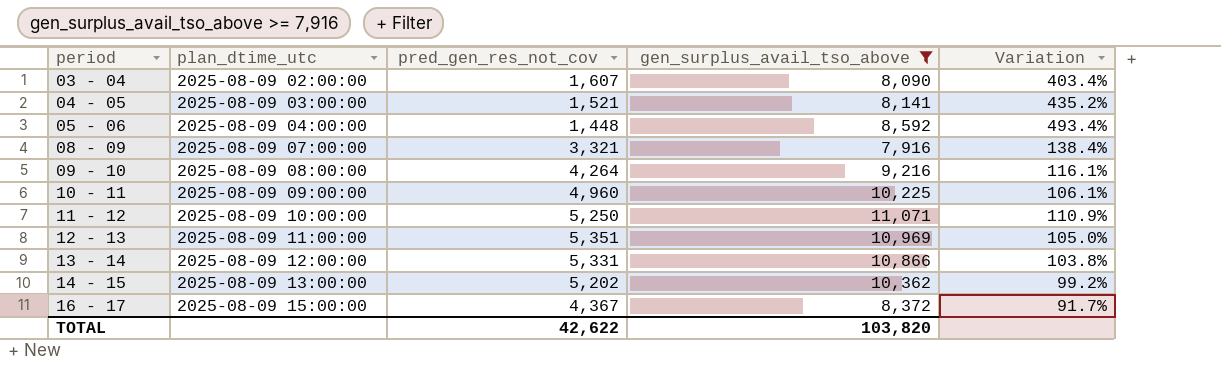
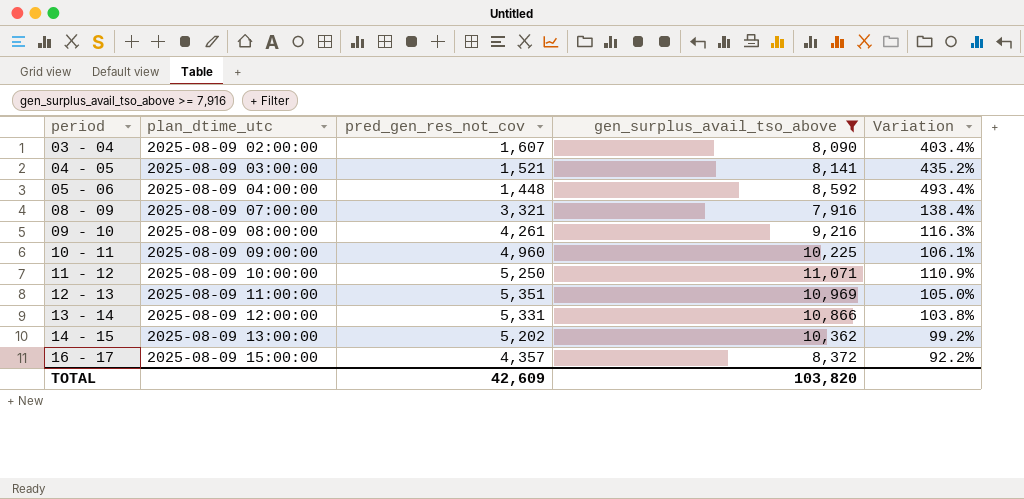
09 - 10 | pred_gen_res_not_cov: 4,264 -> 4,261
09 - 10 | Variation: 116.1% -> 116.3%
16 - 17 | pred_gen_res_not_cov: 4,367 -> 4,357
16 - 17 | Variation: 91.7% -> 92.2%
TOTAL | pred_gen_res_not_cov: 42,622 -> 42,609

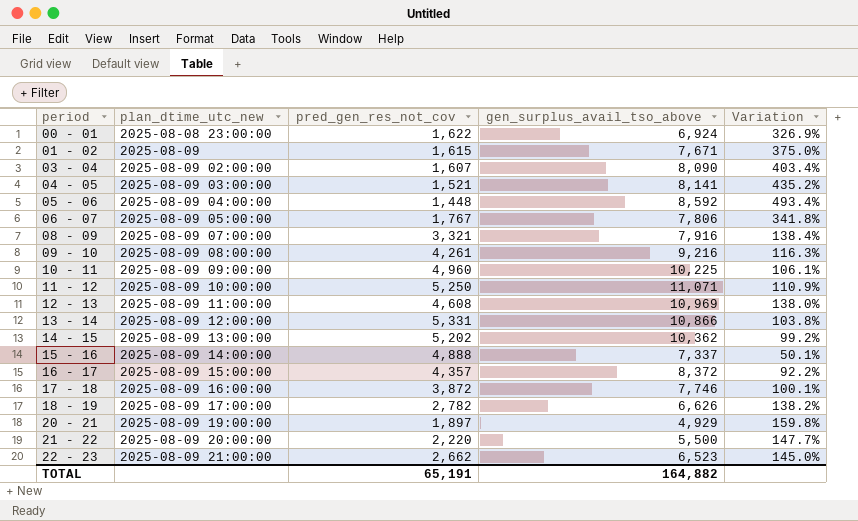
filter: gen_surplus_avail_tso_above >= 7,916 -> none
column name: plan_dtime_utc -> plan_dtime_utc_new
12 - 13 | pred_gen_res_not_cov: 5,351 -> 4,608
12 - 13 | Variation: 105.0% -> 138.0%
TOTAL | pred_gen_res_not_cov: 42,609 -> 65,191
TOTAL | gen_surplus_avail_tso_above: 103,820 -> 164,882

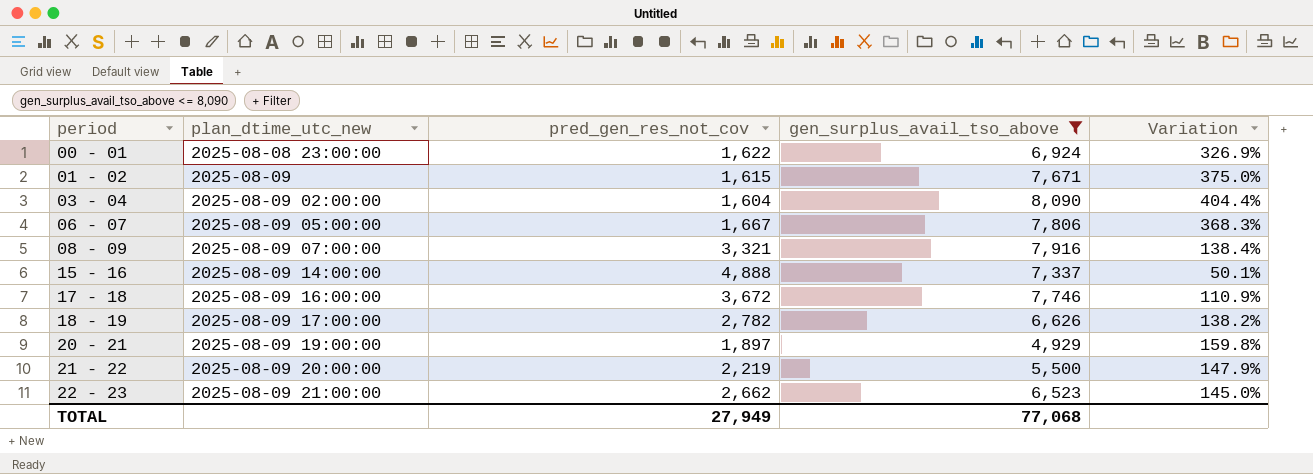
filter: none -> gen_surplus_avail_tso_above <= 8,090
03 - 04 | pred_gen_res_not_cov: 1,607 -> 1,604
03 - 04 | Variation: 403.4% -> 404.4%
06 - 07 | pred_gen_res_not_cov: 1,767 -> 1,667
06 - 07 | Variation: 341.8% -> 368.3%
17 - 18 | pred_gen_res_not_cov: 3,872 -> 3,672
17 - 18 | Variation: 100.1% -> 110.9%
21 - 22 | pred_gen_res_not_cov: 2,220 -> 2,219
21 - 22 | Variation: 147.7% -> 147.9%
TOTAL | pred_gen_res_not_cov: 65,191 -> 27,949
TOTAL | gen_surplus_avail_tso_above: 164,882 -> 77,068

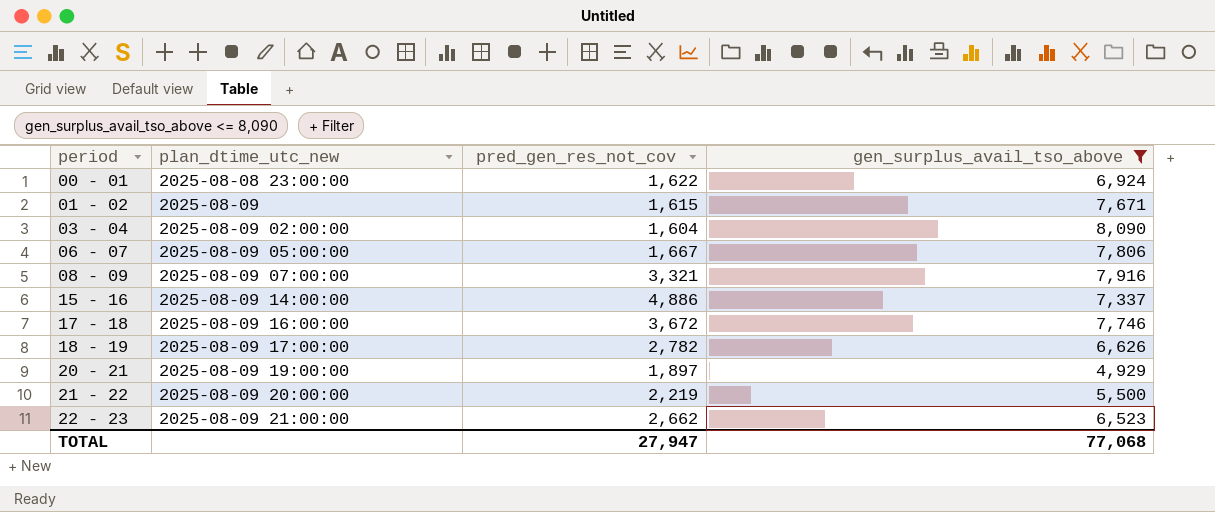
column Variation | formula: ([gen_surplus_avail_tso_above] - [pred_gen_res_not_cov]) / [pred_gen_res_not_cov] -> none
15 - 16 | pred_gen_res_not_cov: 4,888 -> 4,886
TOTAL | pred_gen_res_not_cov: 27,949 -> 27,947

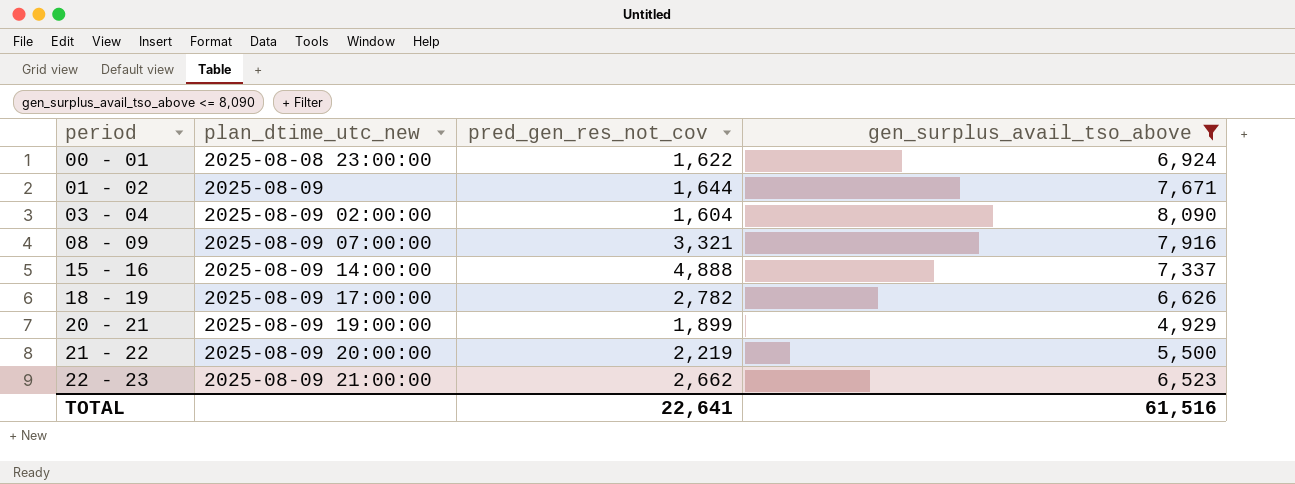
row 06 - 07: 2025-08-09 05:00:00 | 1,667 | 7,806 -> none
row 17 - 18: 2025-08-09 16:00:00 | 3,672 | 7,746 -> none
01 - 02 | pred_gen_res_not_cov: 1,615 -> 1,644
15 - 16 | pred_gen_res_not_cov: 4,886 -> 4,888
20 - 21 | pred_gen_res_not_cov: 1,897 -> 1,899
TOTAL | pred_gen_res_not_cov: 27,947 -> 22,641
TOTAL | gen_surplus_avail_tso_above: 77,068 -> 61,516

